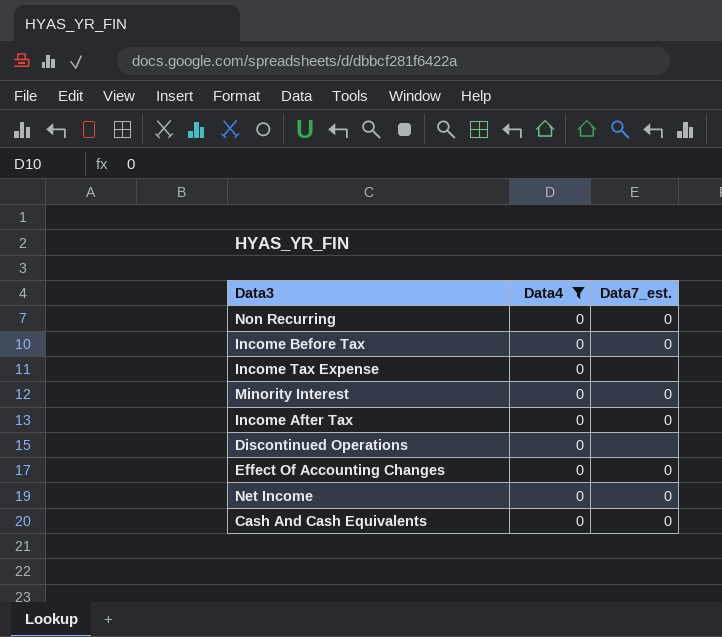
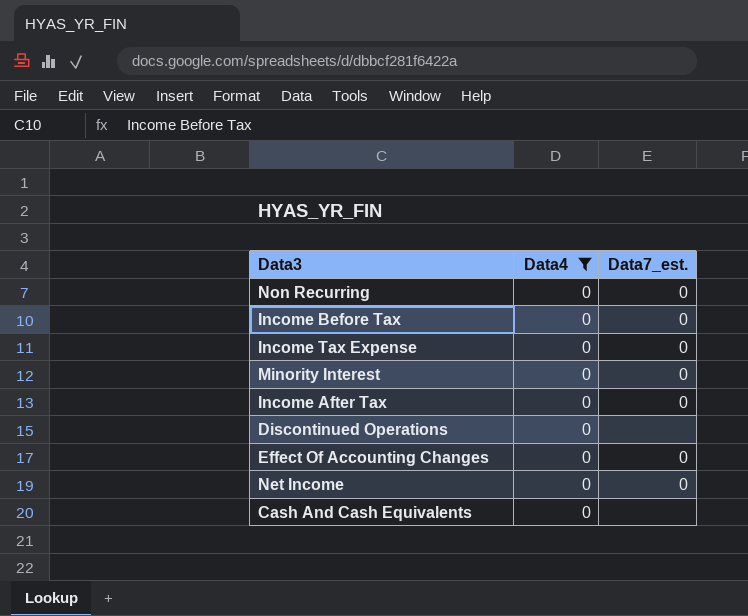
Income Tax Expense | Data7_est.: none -> 0
Cash And Cash Equivalents | Data7_est.: 0 -> none

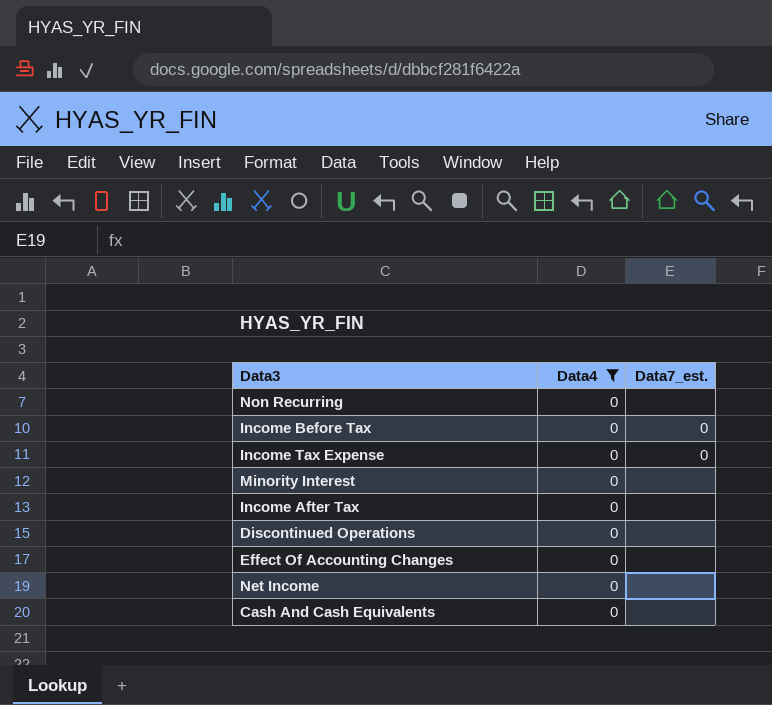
Non Recurring | Data7_est.: 0 -> none
Minority Interest | Data7_est.: 0 -> none
Income After Tax | Data7_est.: 0 -> none
Effect Of Accounting Changes | Data7_est.: 0 -> none
Net Income | Data7_est.: 0 -> none

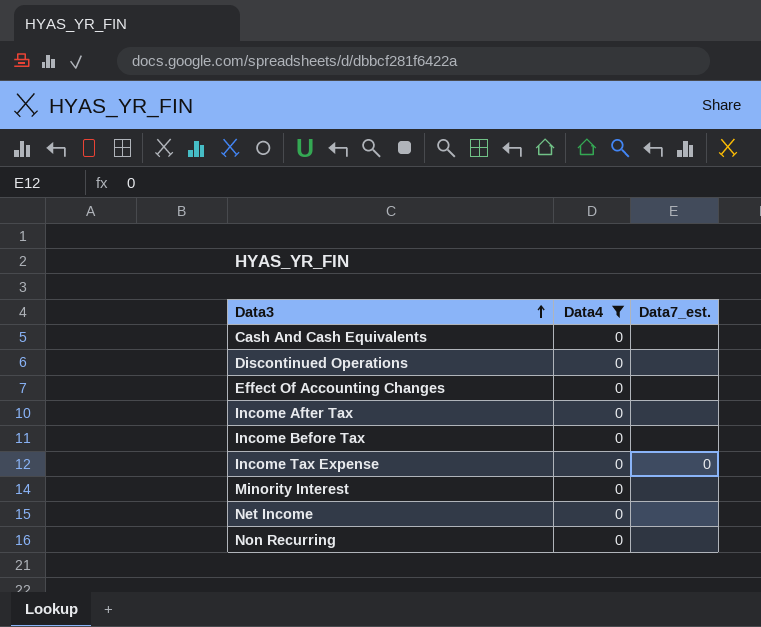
row order: none -> Data3 ascending
Income Before Tax | Data7_est.: 0 -> none

